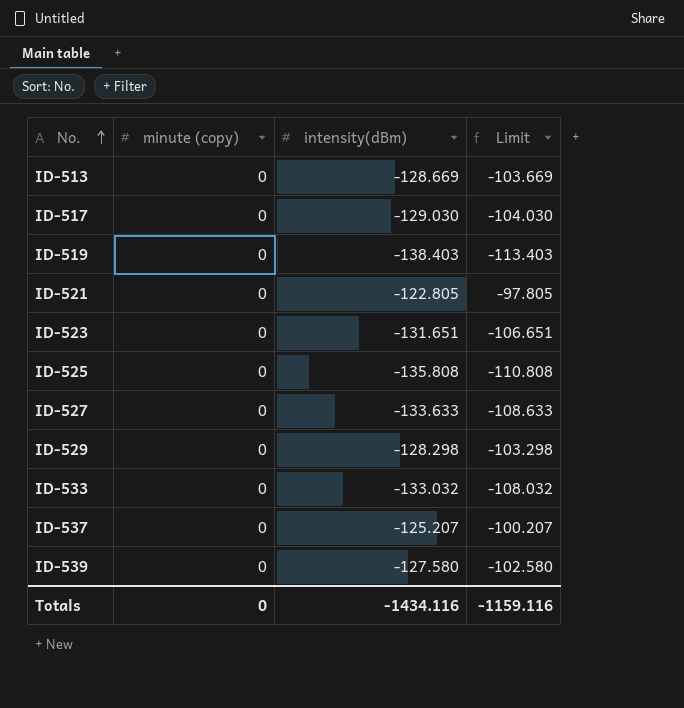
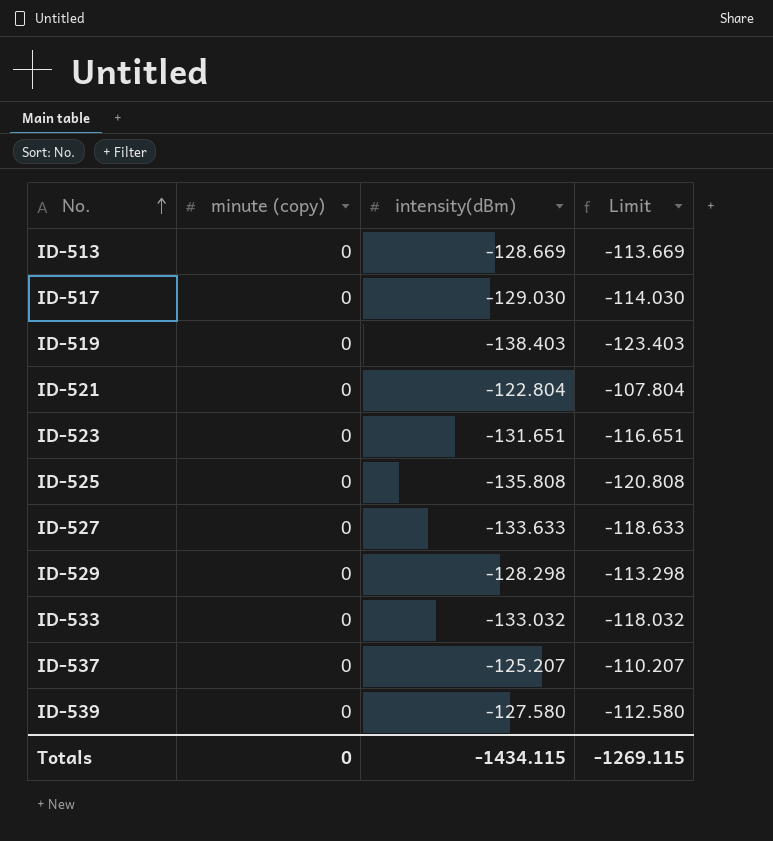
column Limit | formula: [intensity(dBm)] + 25 -> [intensity(dBm)] + 15
ID-521 | intensity(dBm): -122.805 -> -122.804
Totals | intensity(dBm): -1434.116 -> -1434.115
Totals | Limit: -1159.116 -> -1269.115

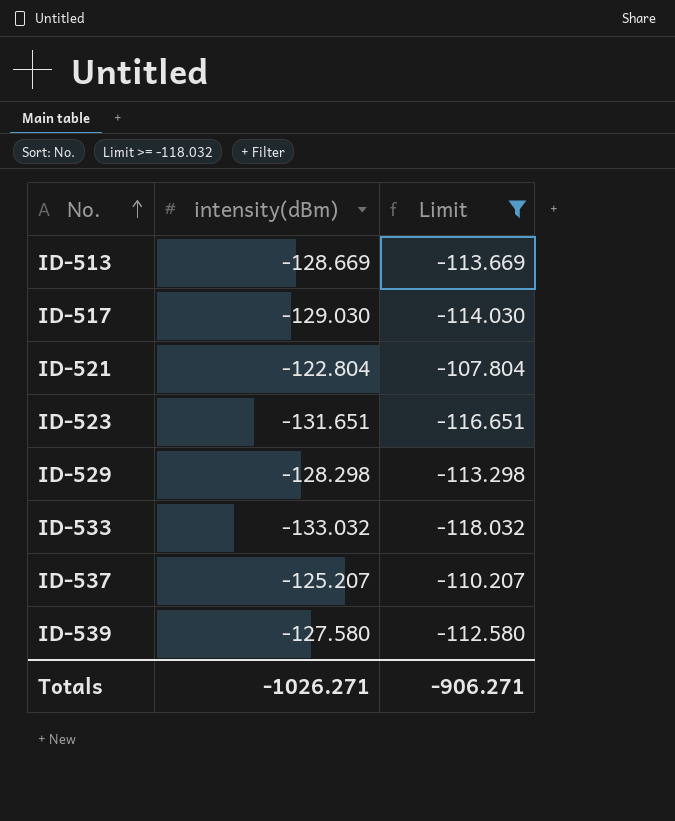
filter: none -> Limit >= -118.032
column minute (copy) | position: 2 -> none
Totals | intensity(dBm): -1434.115 -> -1026.271
Totals | Limit: -1269.115 -> -906.271

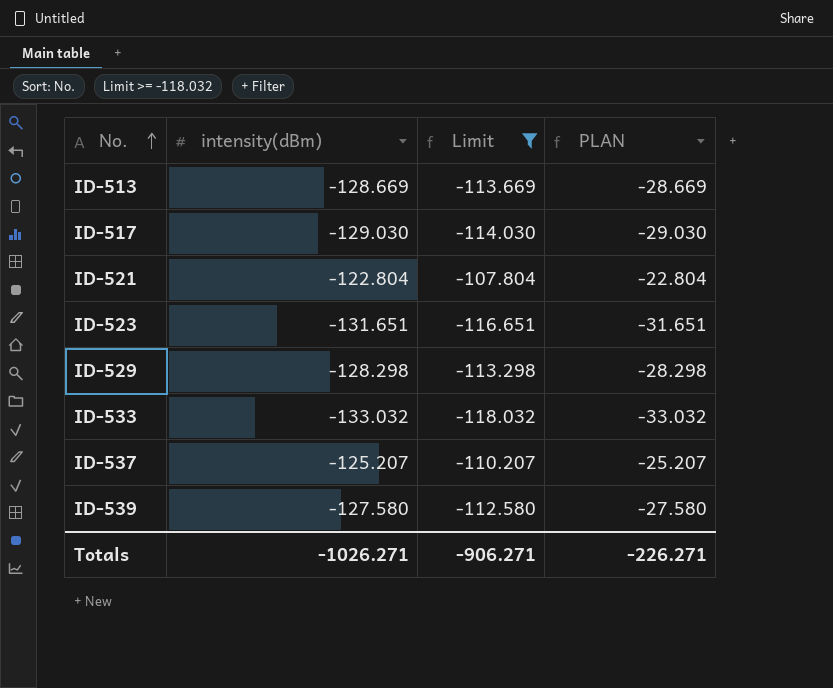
column PLAN | formula: none -> [intensity(dBm)] + 100

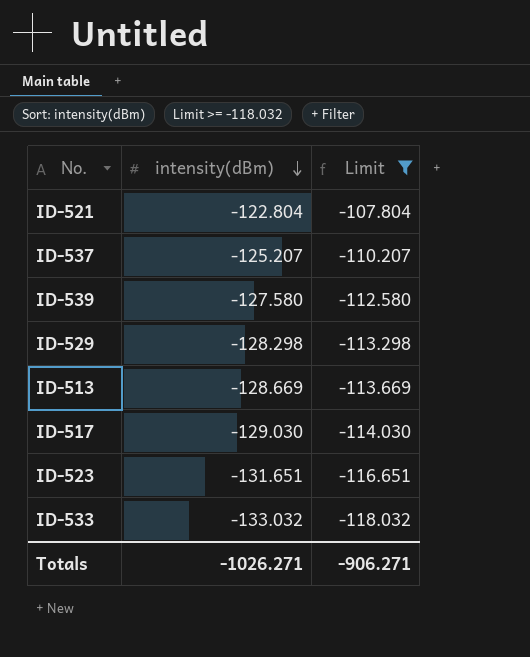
row order: No. ascending -> intensity(dBm) descending
column PLAN | formula: [intensity(dBm)] + 100 -> none

